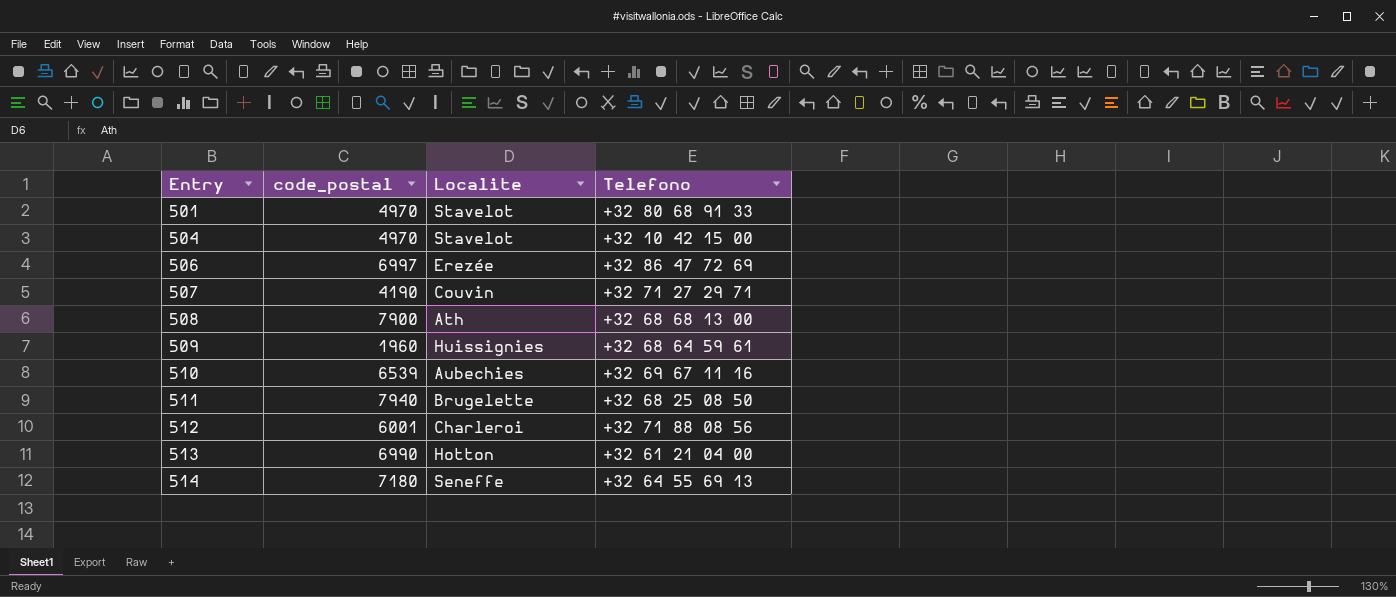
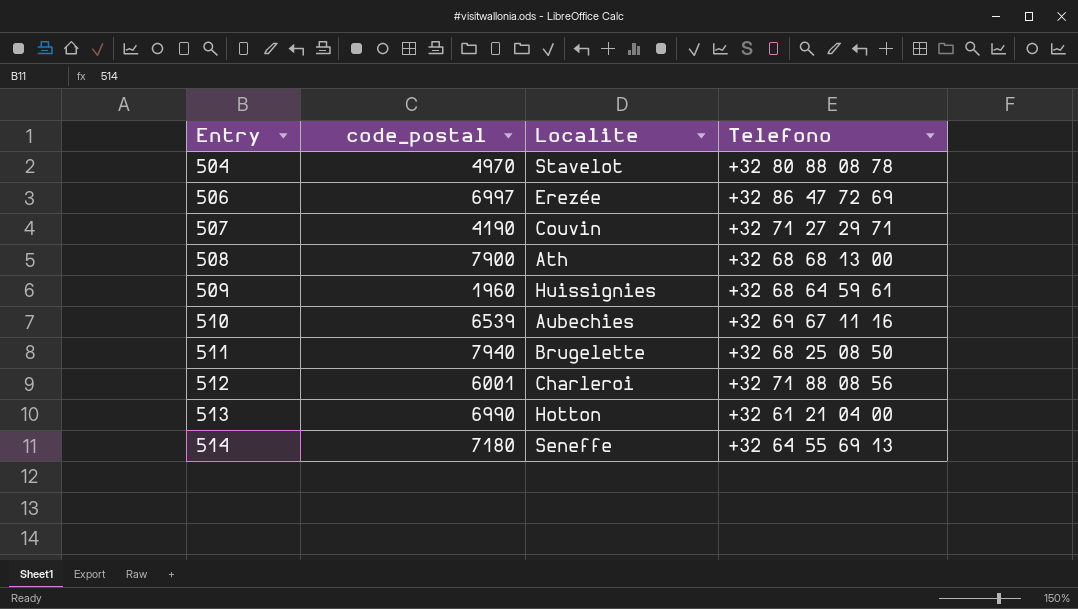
row 501: 4970 | Stavelot | +32 80 68 91 33 -> none
504 | Telefono: +32 10 42 15 00 -> +32 80 88 08 78

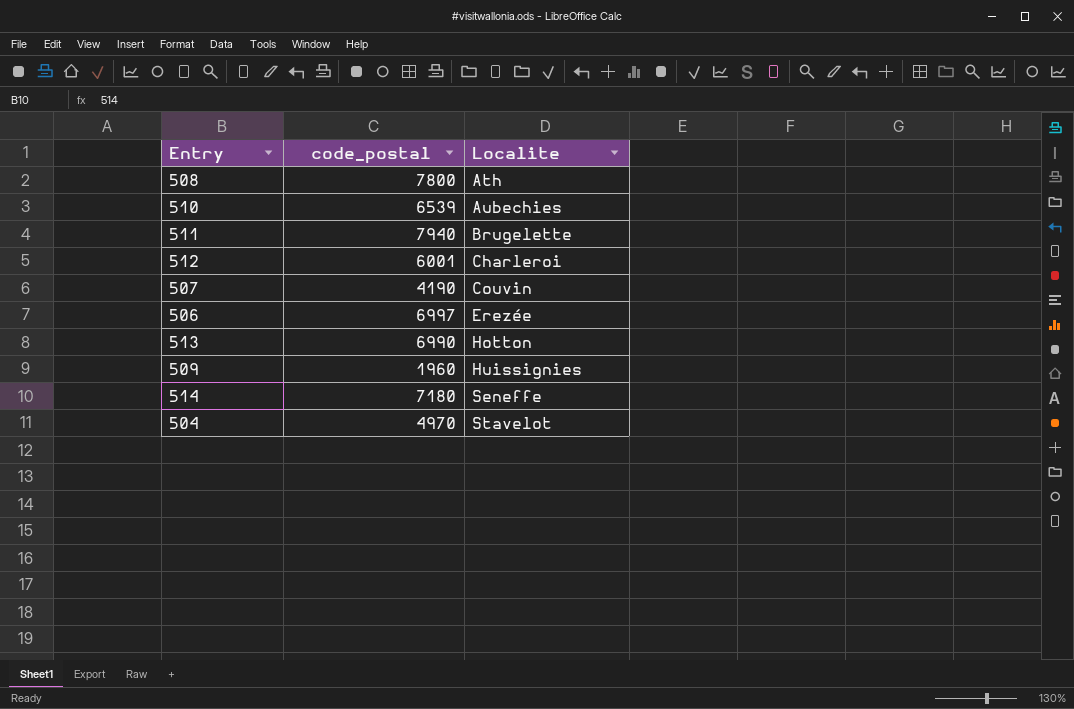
row order: Entry ascending -> Localite ascending
column Telefono | position: 4 -> none
508 | code_postal: 7900 -> 7800

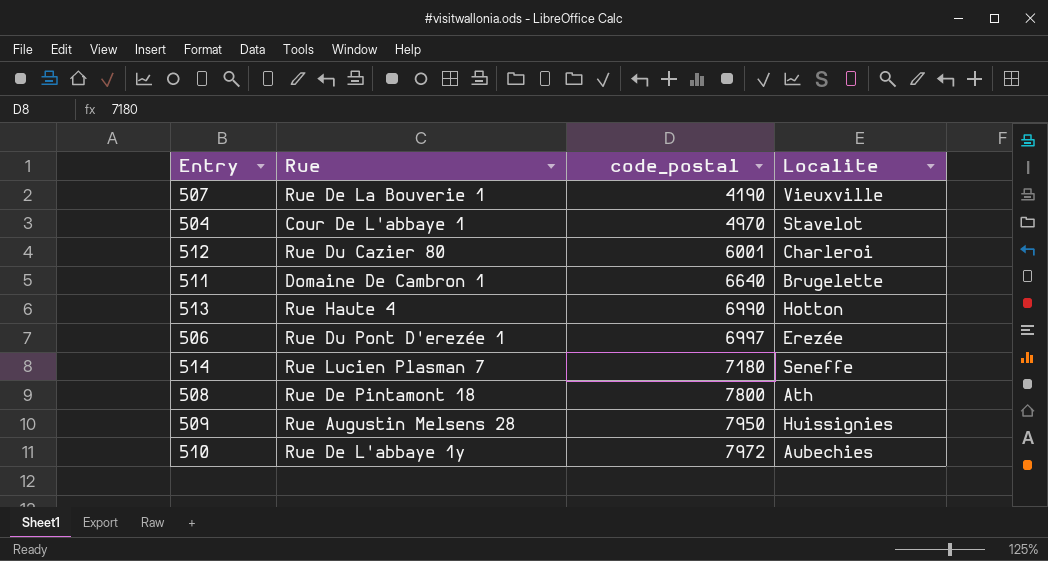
row order: Localite ascending -> code_postal ascending
column Rue | position: none -> 2
507 | Localite: Couvin -> Vieuxville
511 | code_postal: 7940 -> 6640
509 | code_postal: 1960 -> 7950
510 | code_postal: 6539 -> 7972

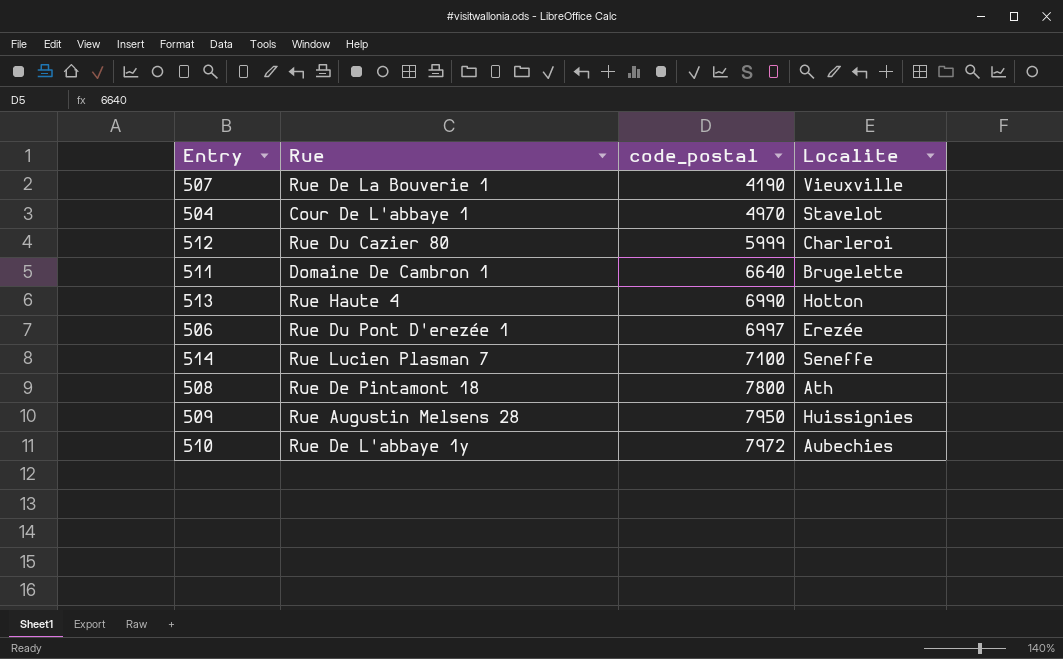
512 | code_postal: 6001 -> 5999
514 | code_postal: 7180 -> 7100

